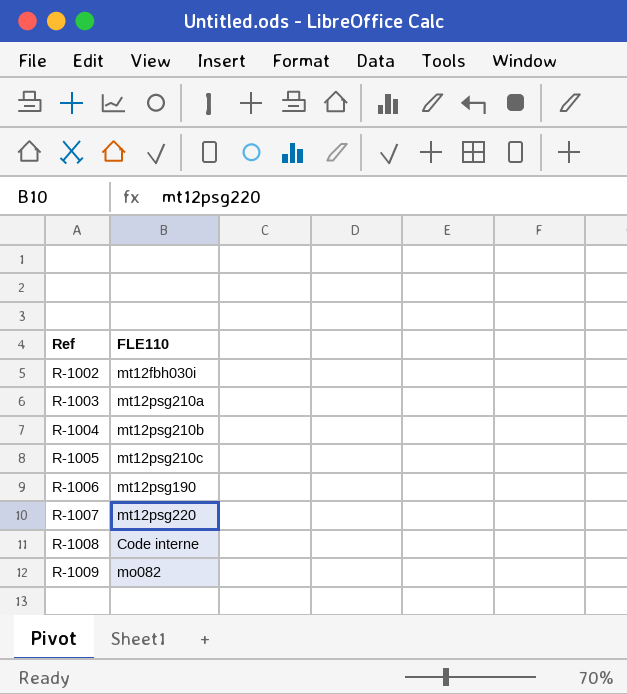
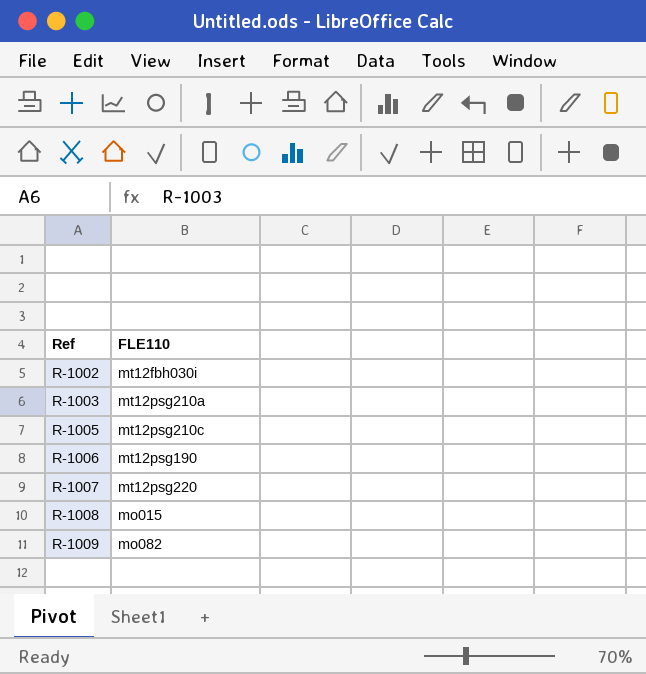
row R-1004: mt12psg210b -> none
R-1008 | FLE110: Code interne -> mo015

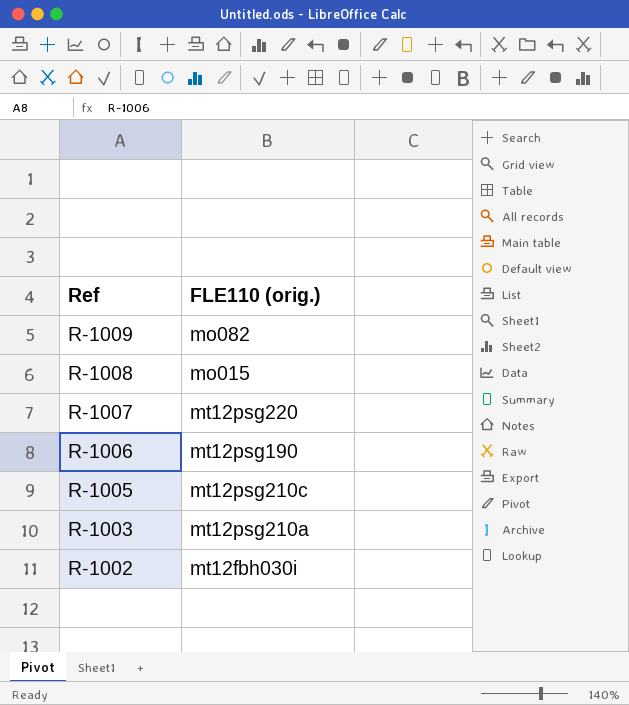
row order: Ref ascending -> Ref descending
column name: FLE110 -> FLE110 (orig.)

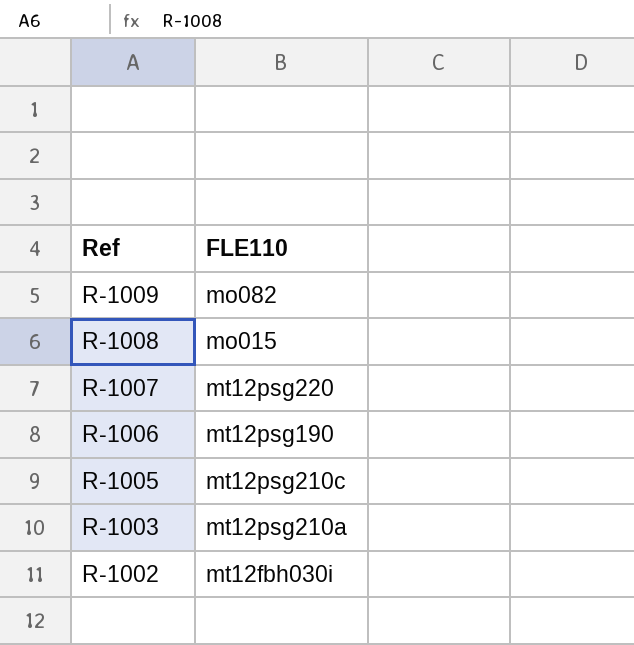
column name: FLE110 (orig.) -> FLE110

